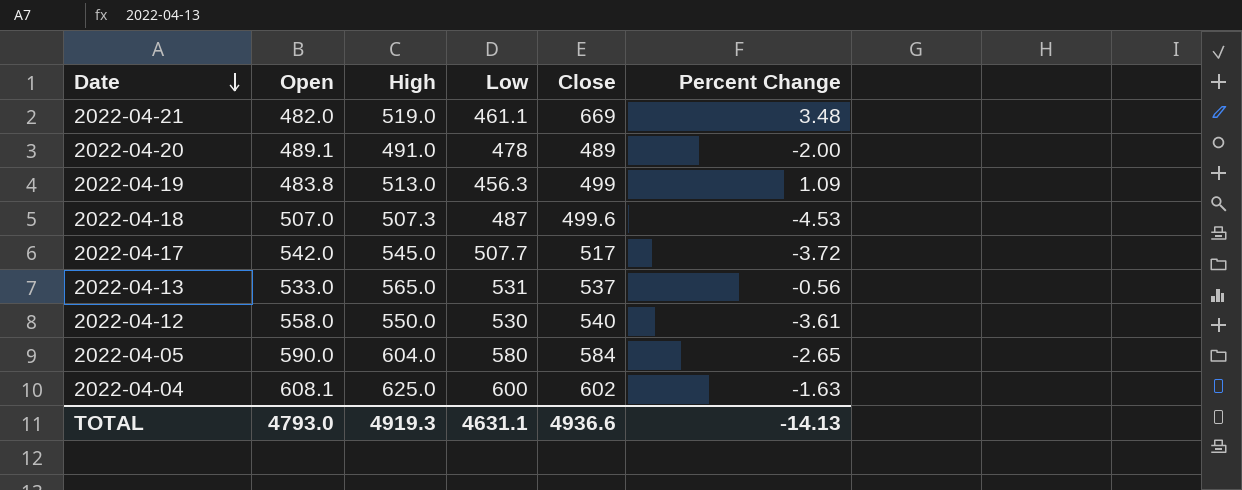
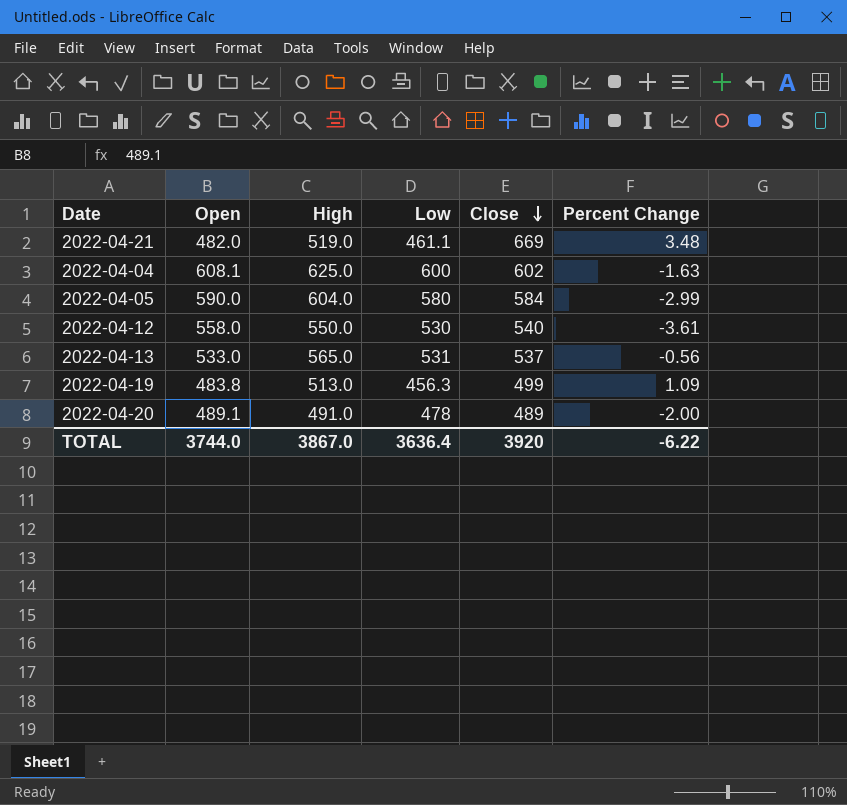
row order: Date descending -> Close descending
row 2022-04-18: 507.0 | 507.3 | 487 | 499.6 | -4.53 -> none
row 2022-04-17: 542.0 | 545.0 | 507.7 | 517 | -3.72 -> none
2022-04-05 | Percent Change: -2.65 -> -2.99
TOTAL | Open: 4793.0 -> 3744.0
TOTAL | High: 4919.3 -> 3867.0
TOTAL | Low: 4631.1 -> 3636.4
TOTAL | Close: 4936.6 -> 3920
TOTAL | Percent Change: -14.13 -> -6.22

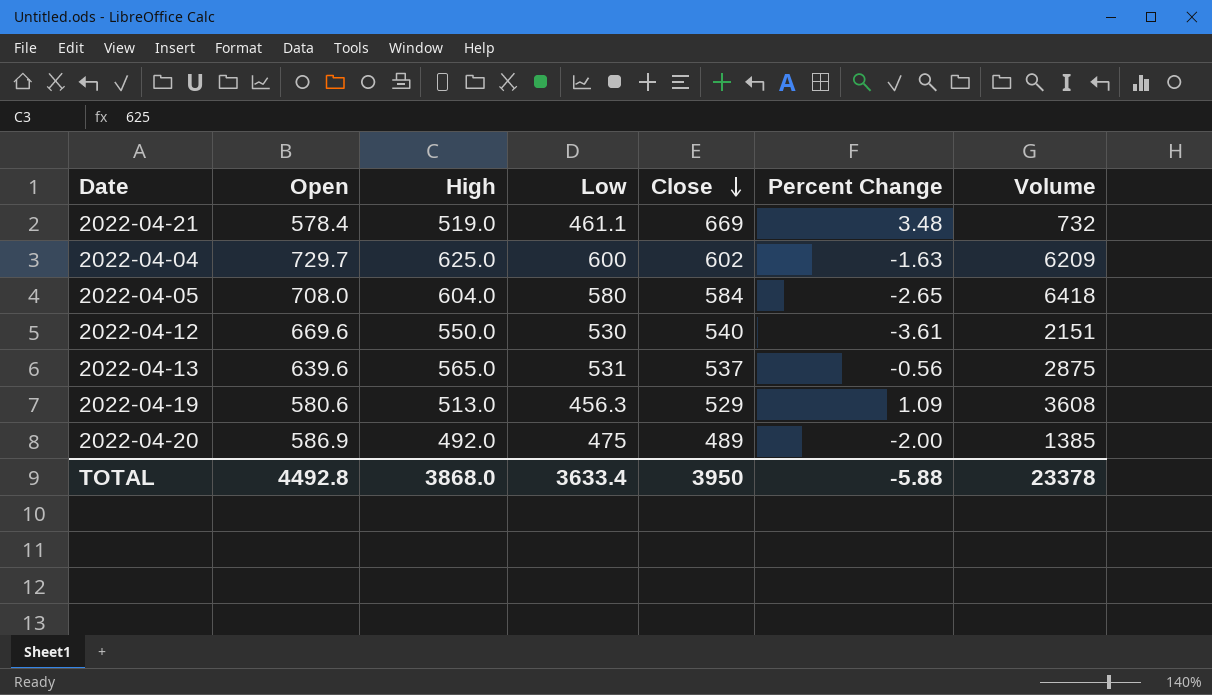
column Volume | position: none -> 7
2022-04-21 | Open: 482.0 -> 578.4
2022-04-04 | Open: 608.1 -> 729.7
2022-04-05 | Open: 590.0 -> 708.0
2022-04-05 | Percent Change: -2.99 -> -2.65
2022-04-12 | Open: 558.0 -> 669.6
2022-04-13 | Open: 533.0 -> 639.6
2022-04-19 | Open: 483.8 -> 580.6
2022-04-19 | Close: 499 -> 529
2022-04-20 | Open: 489.1 -> 586.9
2022-04-20 | High: 491.0 -> 492.0
2022-04-20 | Low: 478 -> 475
TOTAL | Open: 3744.0 -> 4492.8
TOTAL | High: 3867.0 -> 3868.0
TOTAL | Low: 3636.4 -> 3633.4
TOTAL | Close: 3920 -> 3950
TOTAL | Percent Change: -6.22 -> -5.88

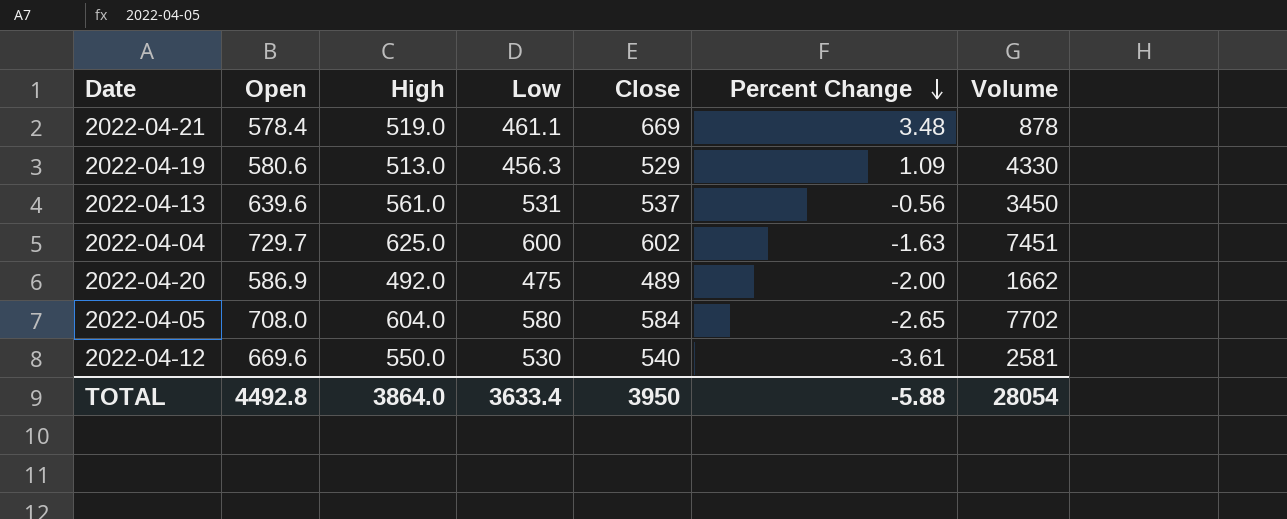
row order: Close descending -> Percent Change descending
2022-04-21 | Volume: 732 -> 878
2022-04-19 | Volume: 3608 -> 4330
2022-04-13 | High: 565.0 -> 561.0
2022-04-13 | Volume: 2875 -> 3450
2022-04-04 | Volume: 6209 -> 7451
2022-04-20 | Volume: 1385 -> 1662
2022-04-05 | Volume: 6418 -> 7702
2022-04-12 | Volume: 2151 -> 2581
TOTAL | High: 3868.0 -> 3864.0
TOTAL | Volume: 23378 -> 28054

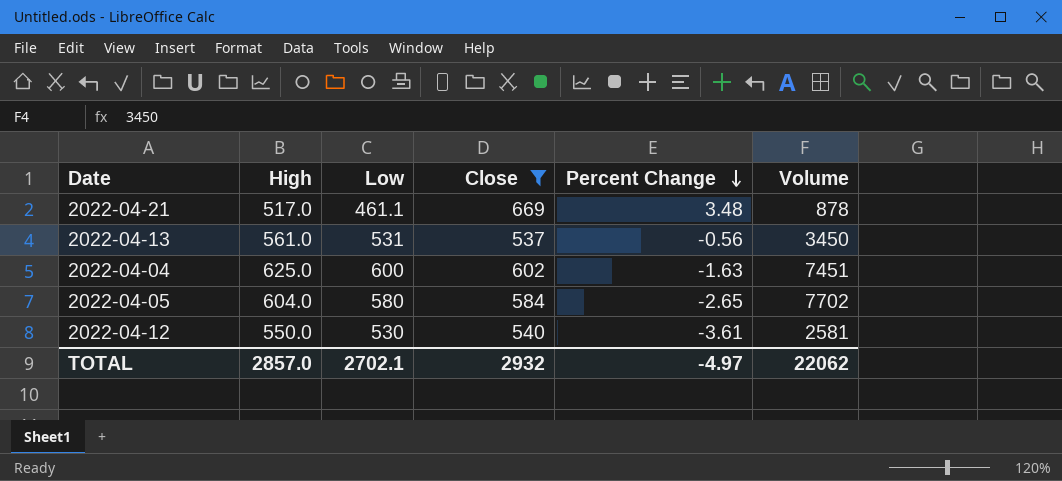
filter: none -> Close >= 537
column Open | position: 2 -> none
2022-04-21 | High: 519.0 -> 517.0
TOTAL | High: 3864.0 -> 2857.0
TOTAL | Low: 3633.4 -> 2702.1
TOTAL | Close: 3950 -> 2932
TOTAL | Percent Change: -5.88 -> -4.97
TOTAL | Volume: 28054 -> 22062

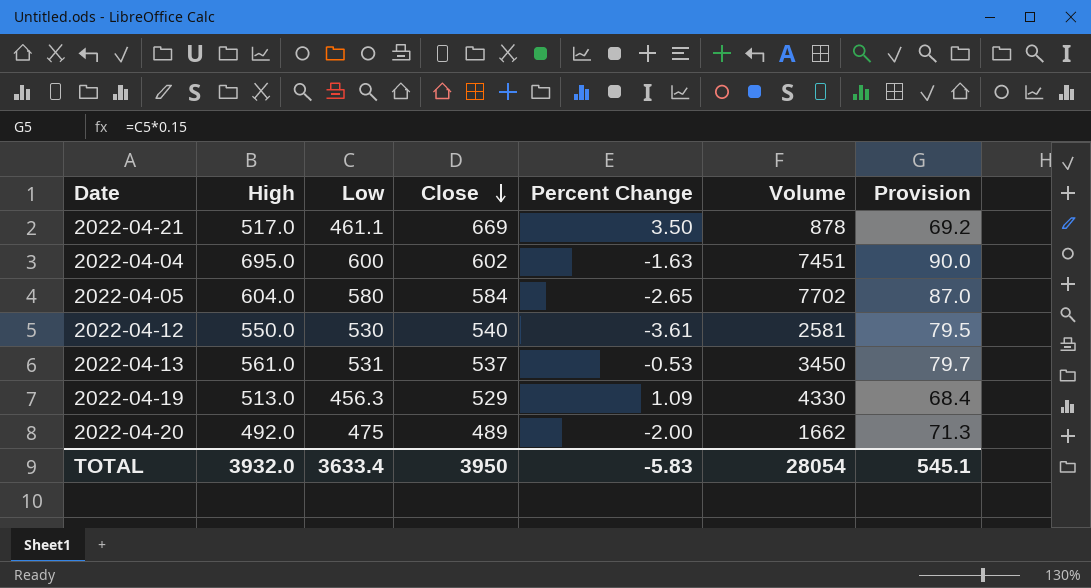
filter: Close >= 537 -> none
row order: Percent Change descending -> Close descending
column Provision | formula: none -> [Low] * 0.15
2022-04-21 | Percent Change: 3.48 -> 3.50
2022-04-04 | High: 625.0 -> 695.0
2022-04-13 | Percent Change: -0.56 -> -0.53
TOTAL | High: 2857.0 -> 3932.0
TOTAL | Low: 2702.1 -> 3633.4
TOTAL | Close: 2932 -> 3950
TOTAL | Percent Change: -4.97 -> -5.83
TOTAL | Volume: 22062 -> 28054

